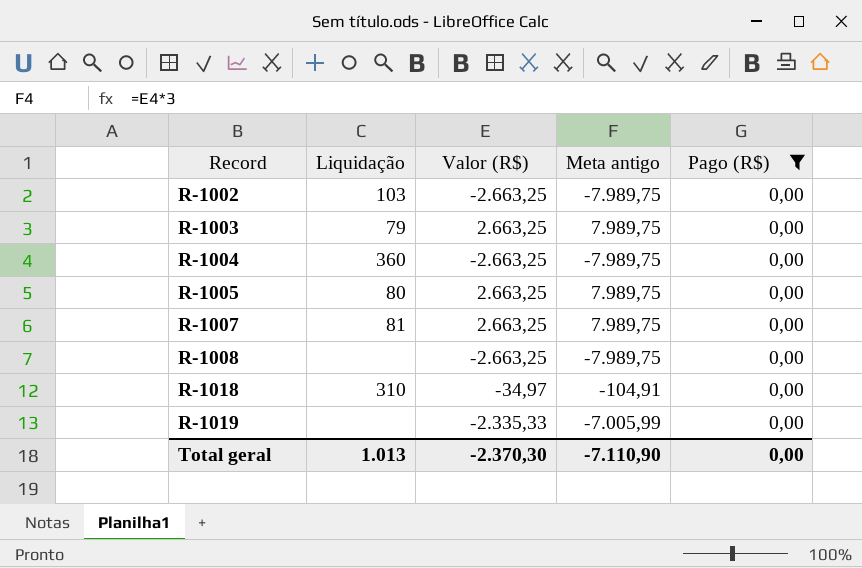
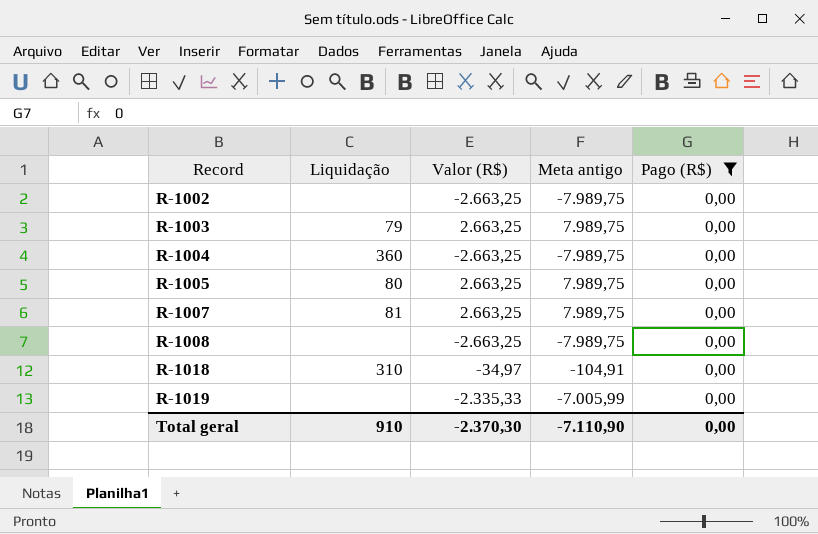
R-1002 | Liquidação: 103 -> none
Total geral | Liquidação: 1.013 -> 910

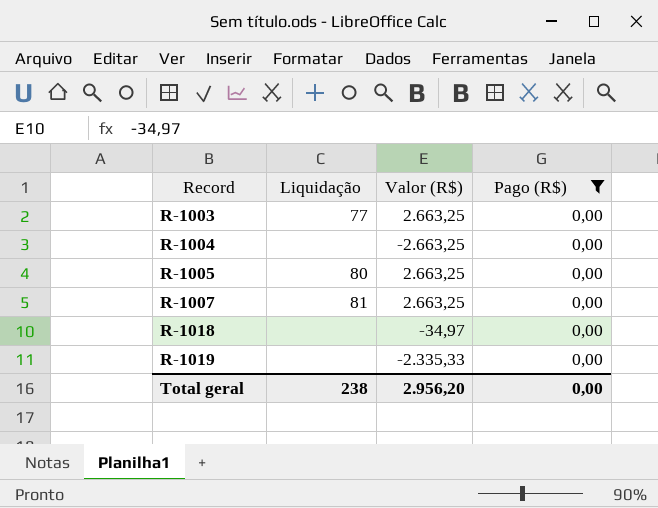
column Meta antigo | formula: [Valor (R$)] * 3 -> none
row R-1002: none | -2.663,25 | -7.989,75 | 0,00 -> none
row R-1008: none | -2.663,25 | -7.989,75 | 0,00 -> none
R-1003 | Liquidação: 79 -> 77
R-1004 | Liquidação: 360 -> none
R-1018 | Liquidação: 310 -> none
Total geral | Liquidação: 910 -> 238
Total geral | Valor (R$): -2.370,30 -> 2.956,20

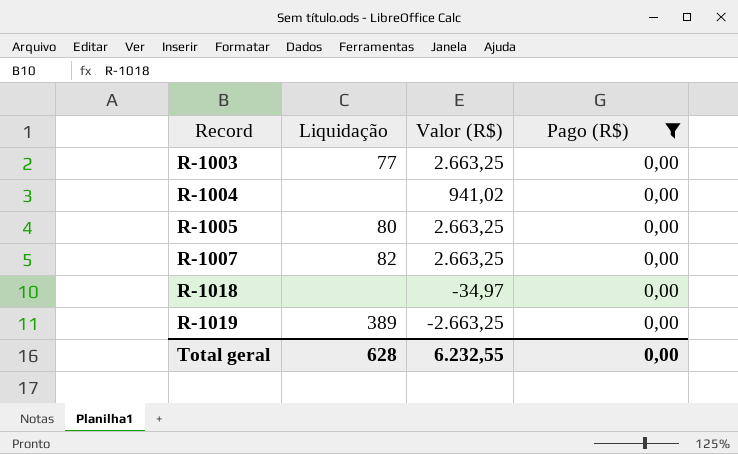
R-1004 | Valor (R$): -2.663,25 -> 941,02
R-1007 | Liquidação: 81 -> 82
R-1019 | Liquidação: none -> 389
R-1019 | Valor (R$): -2.335,33 -> -2.663,25
Total geral | Liquidação: 238 -> 628
Total geral | Valor (R$): 2.956,20 -> 6.232,55

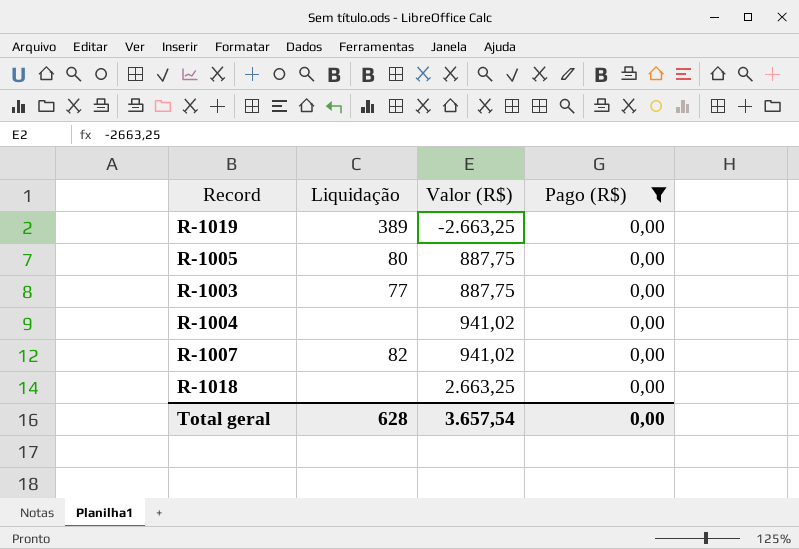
row order: Record ascending -> Valor (R$) ascending
R-1005 | Valor (R$): 2.663,25 -> 887,75
R-1003 | Valor (R$): 2.663,25 -> 887,75
R-1007 | Valor (R$): 2.663,25 -> 941,02
R-1018 | Valor (R$): -34,97 -> 2.663,25
Total geral | Valor (R$): 6.232,55 -> 3.657,54

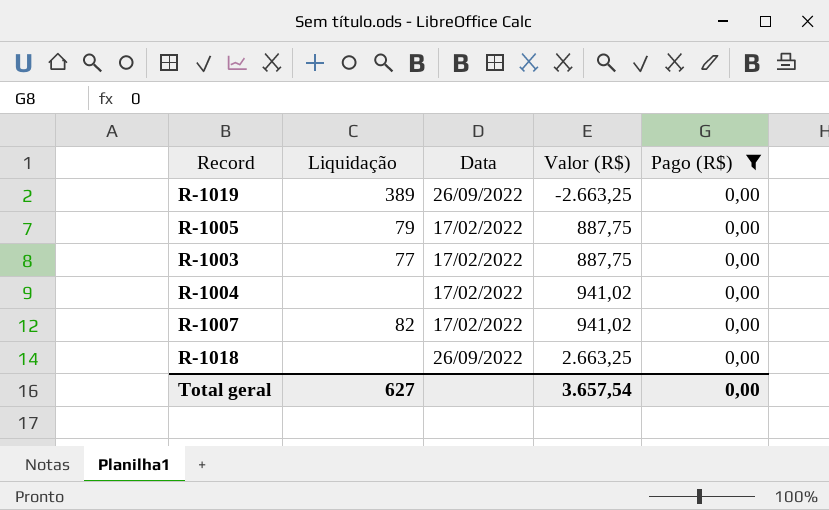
column Data | position: none -> 3
R-1005 | Liquidação: 80 -> 79
Total geral | Liquidação: 628 -> 627

